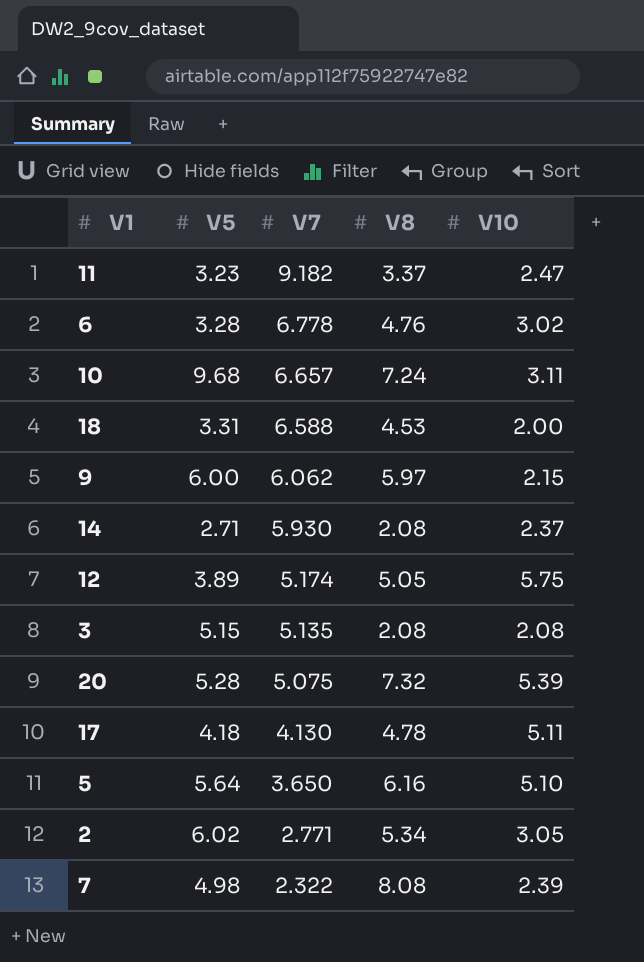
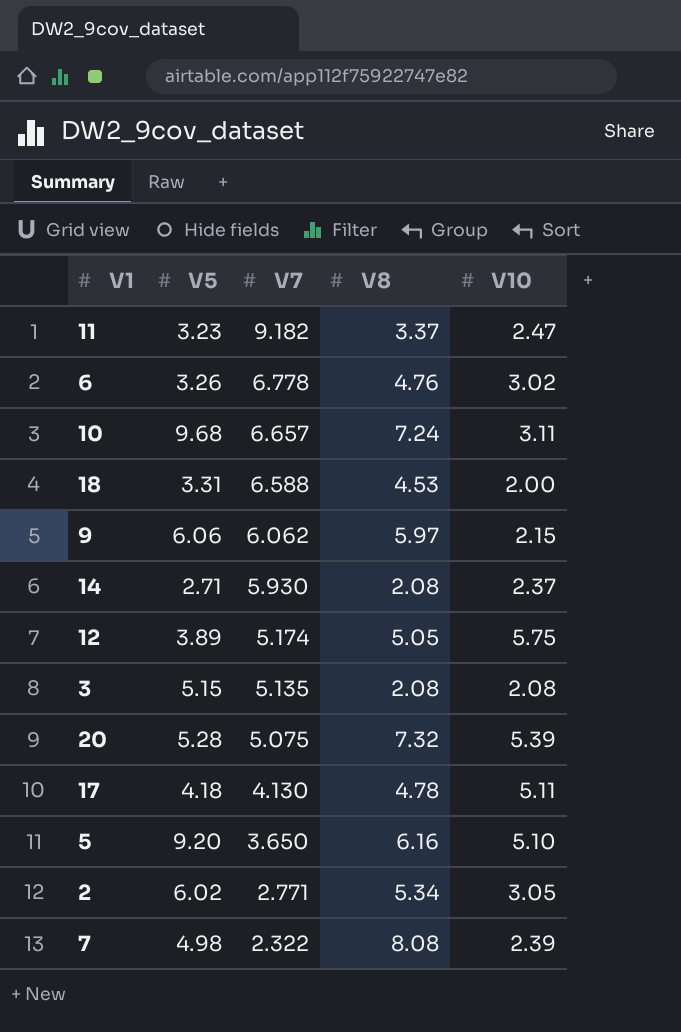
6 | V5: 3.28 -> 3.26
9 | V5: 6.00 -> 6.06
5 | V5: 5.64 -> 9.20

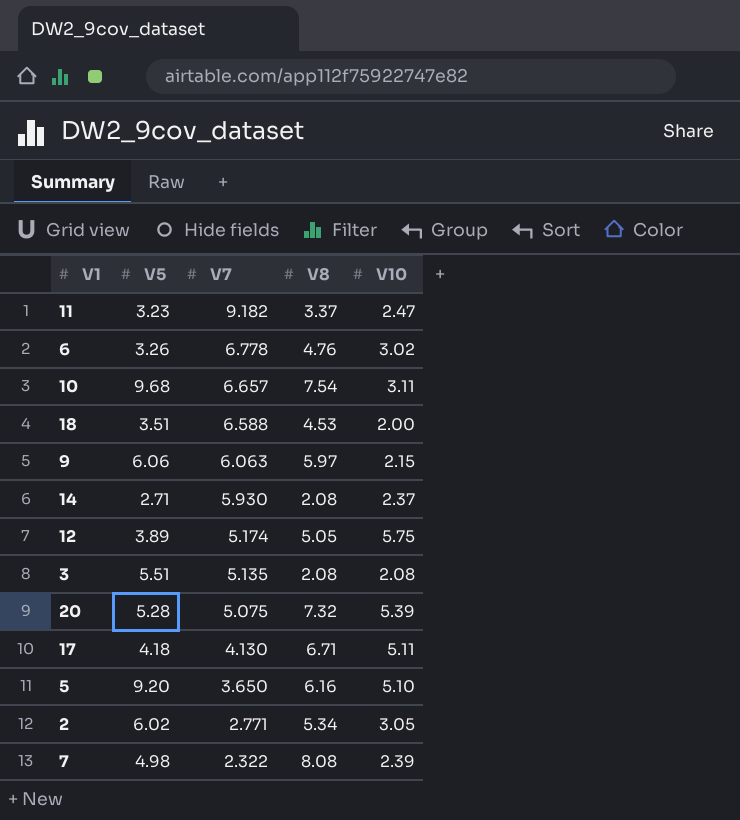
10 | V8: 7.24 -> 7.54
18 | V5: 3.31 -> 3.51
9 | V7: 6.062 -> 6.063
3 | V5: 5.15 -> 5.51
17 | V8: 4.78 -> 6.71

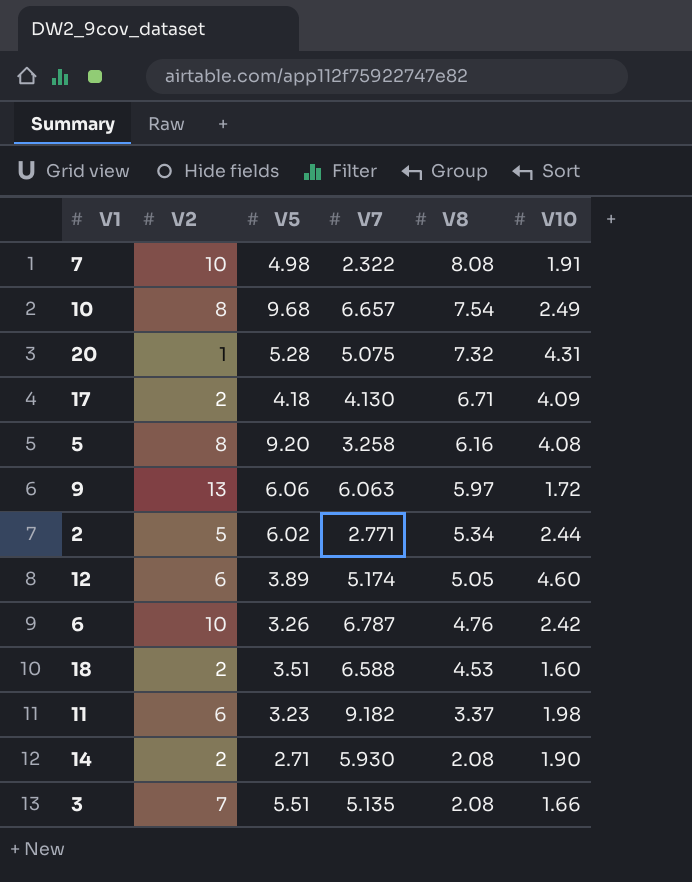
row order: V7 descending -> V8 descending
column V2 | position: none -> 2
7 | V10: 2.39 -> 1.91
10 | V10: 3.11 -> 2.49
20 | V10: 5.39 -> 4.31
17 | V10: 5.11 -> 4.09
5 | V7: 3.650 -> 3.258
5 | V10: 5.10 -> 4.08
9 | V10: 2.15 -> 1.72
2 | V10: 3.05 -> 2.44
12 | V10: 5.75 -> 4.60
6 | V7: 6.778 -> 6.787
6 | V10: 3.02 -> 2.42
18 | V10: 2.00 -> 1.60
11 | V10: 2.47 -> 1.98
14 | V10: 2.37 -> 1.90
3 | V10: 2.08 -> 1.66

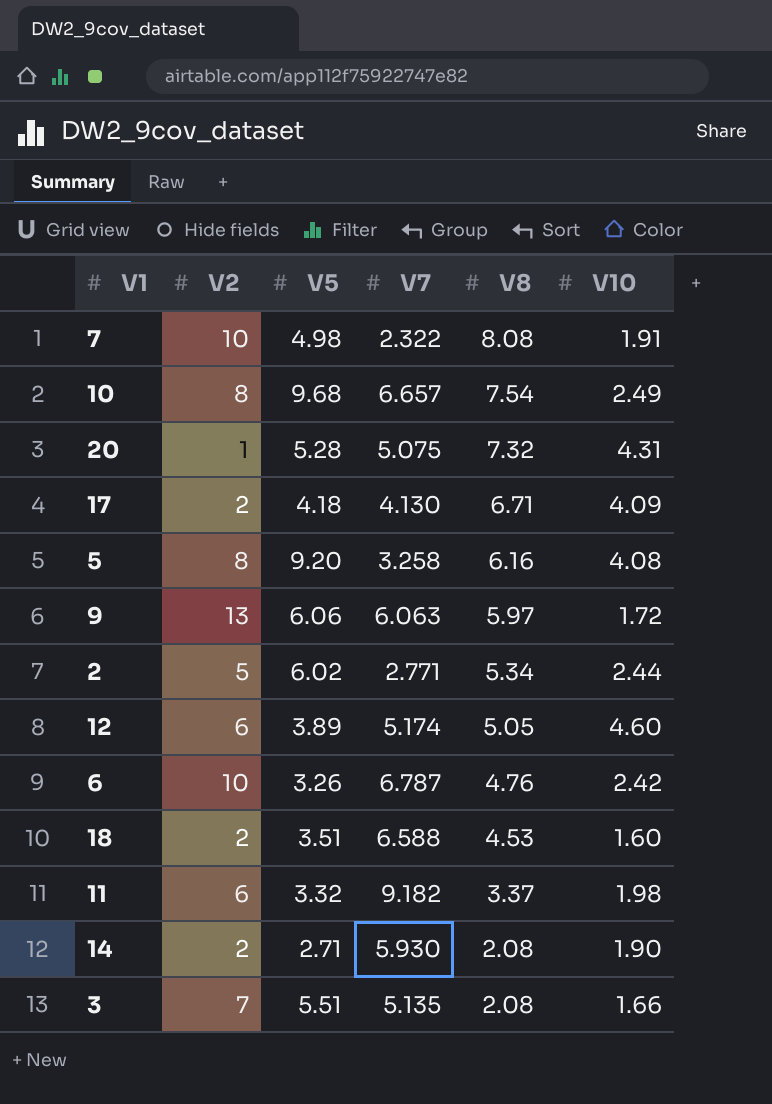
11 | V5: 3.23 -> 3.32

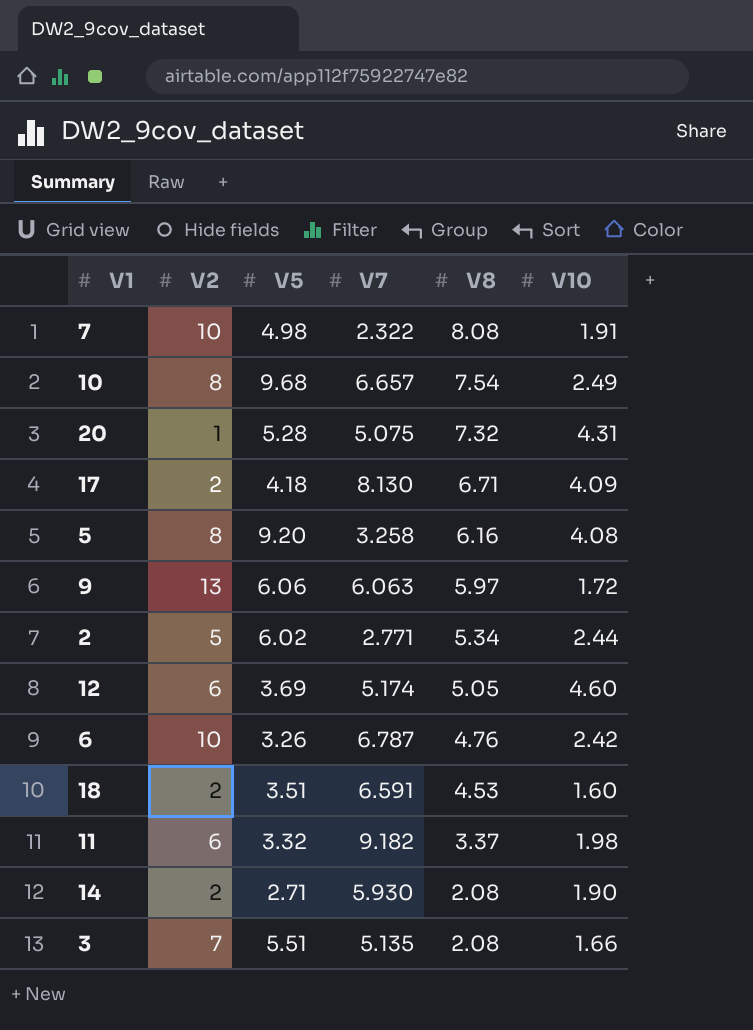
17 | V7: 4.130 -> 8.130
12 | V5: 3.89 -> 3.69
18 | V7: 6.588 -> 6.591

